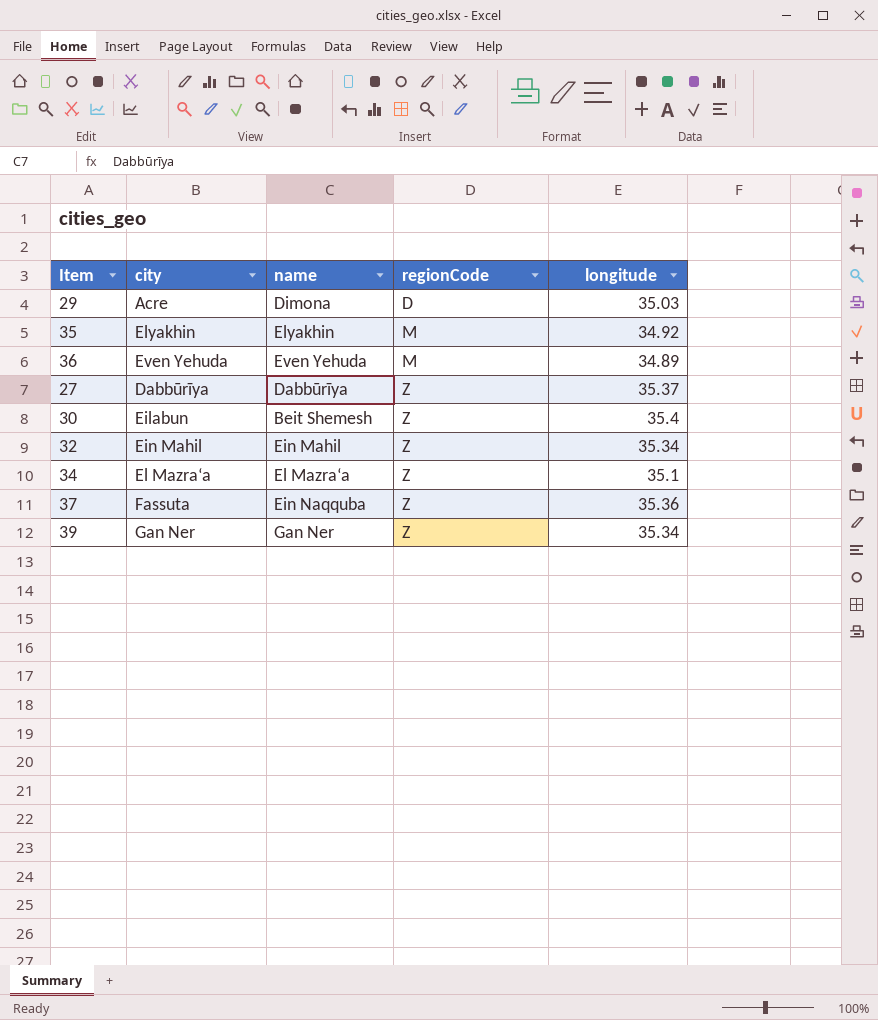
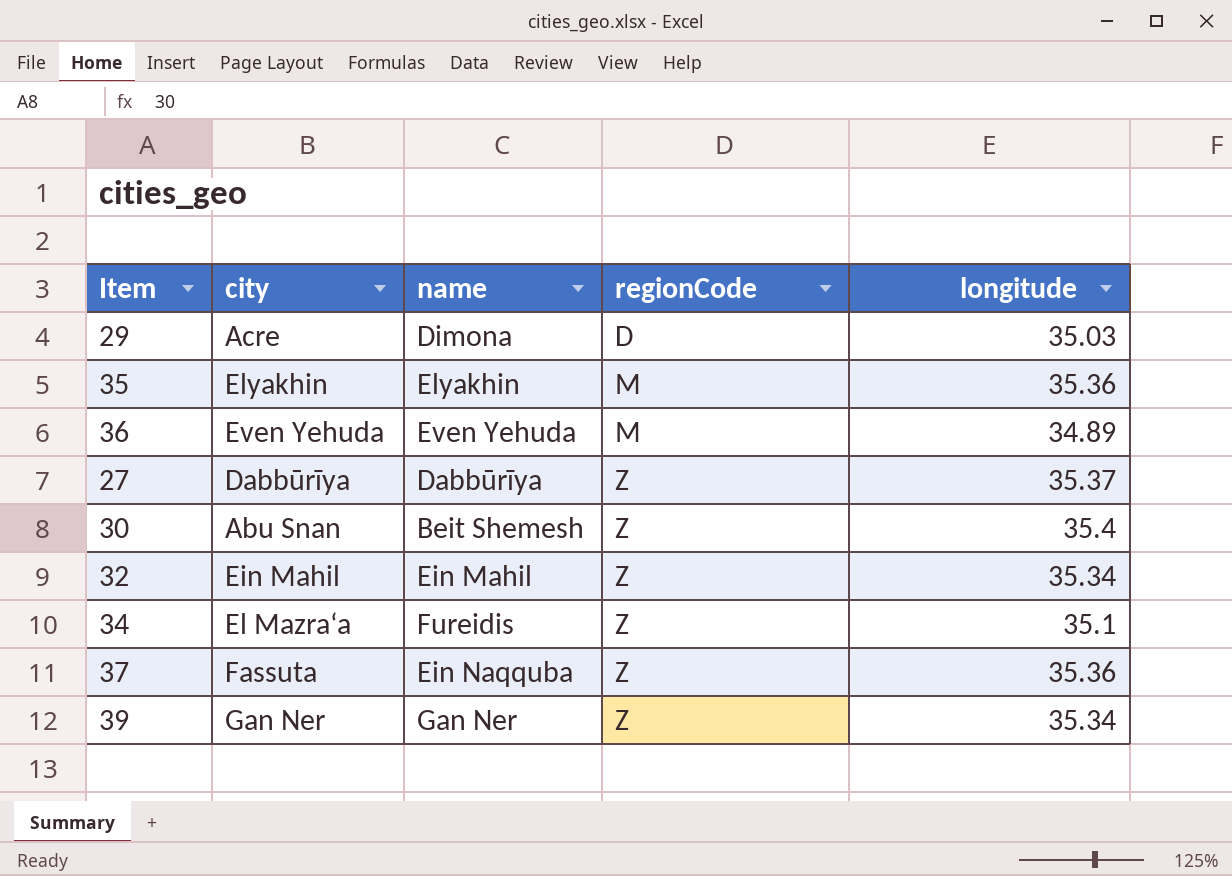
35 | longitude: 34.92 -> 35.36
30 | city: Eilabun -> Abu Snan
34 | name: El Mazra‘a -> Fureidis

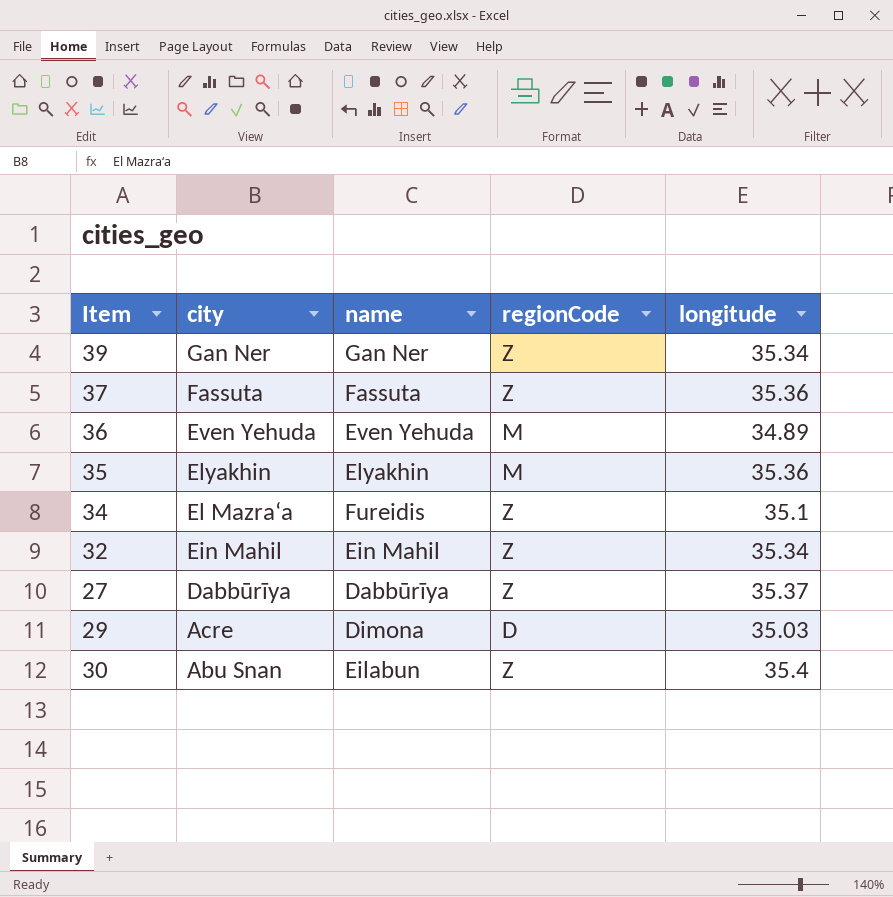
row order: regionCode ascending -> city descending
37 | name: Ein Naqquba -> Fassuta
30 | name: Beit Shemesh -> Eilabun

